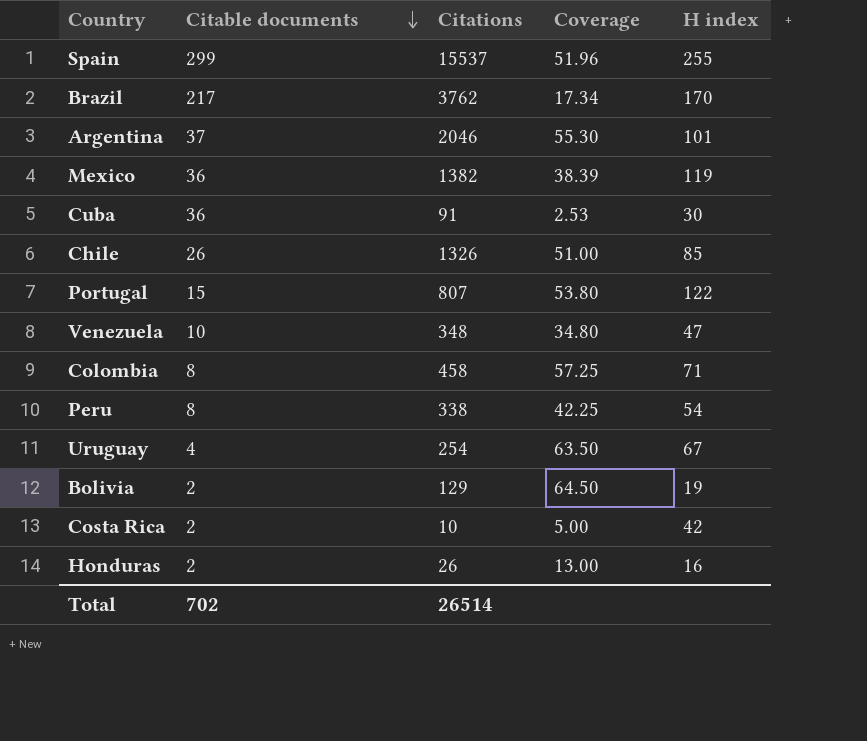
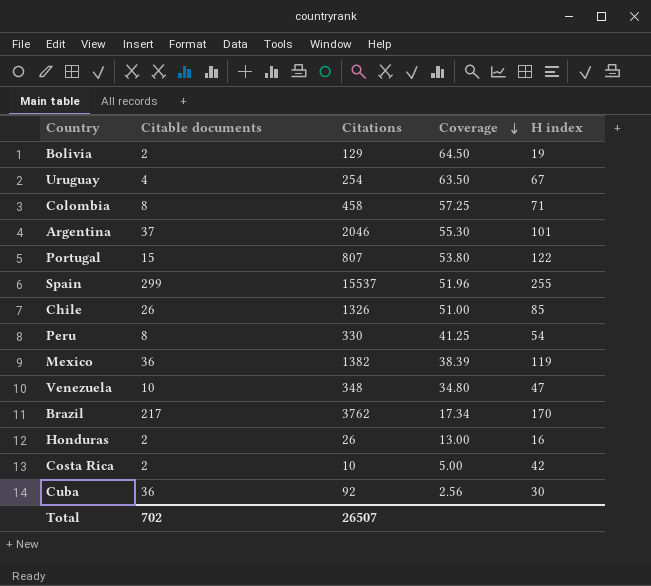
row order: Citable documents descending -> Coverage descending
Peru | Citations: 338 -> 330
Peru | Coverage: 42.25 -> 41.25
Cuba | Citations: 91 -> 92
Cuba | Coverage: 2.53 -> 2.56
Total | Citations: 26514 -> 26507

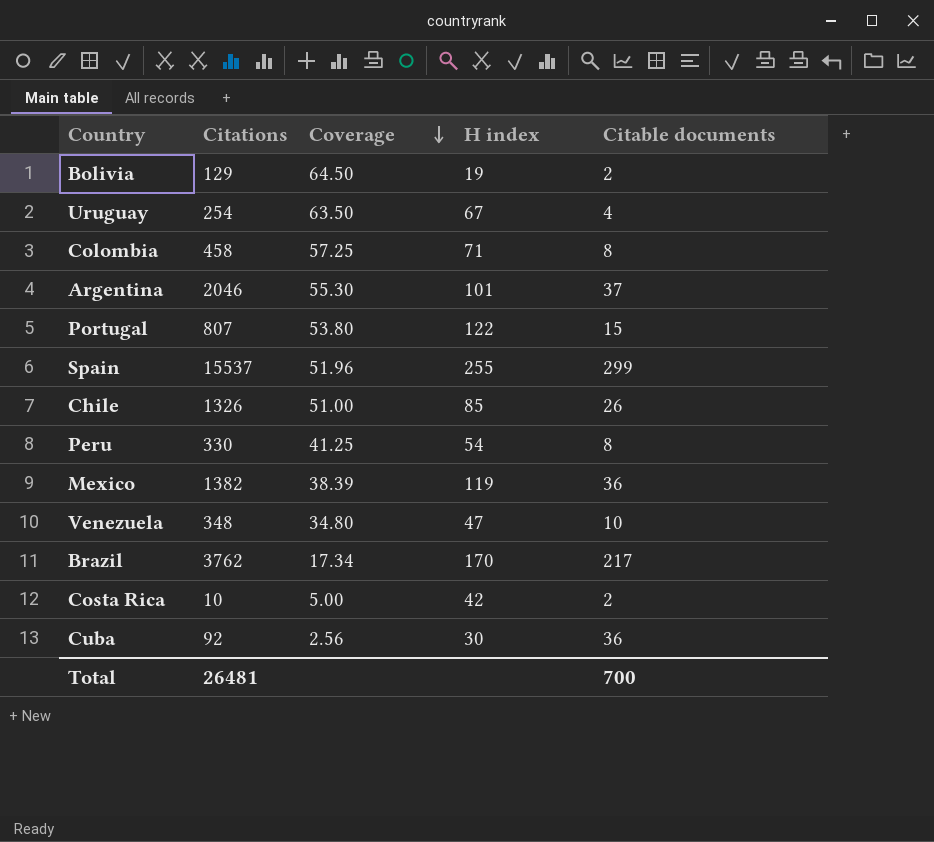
column Citable documents | position: 2 -> 5
row Honduras: 2 | 26 | 13.00 | 16 -> none
Total | Citations: 26507 -> 26481
Total | Citable documents: 702 -> 700

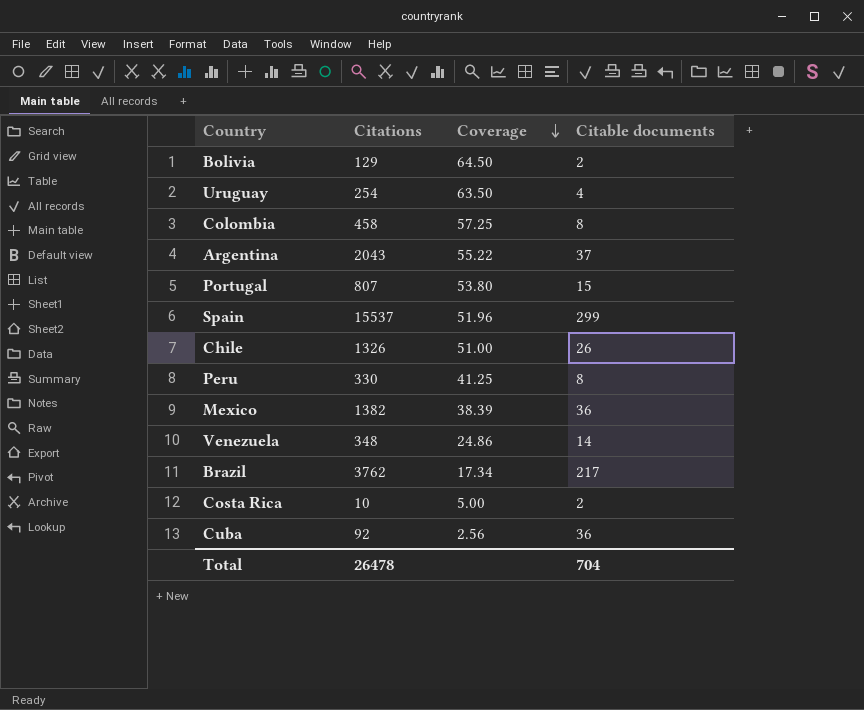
column H index | position: 4 -> none
Argentina | Citations: 2046 -> 2043
Argentina | Coverage: 55.30 -> 55.22
Venezuela | Coverage: 34.80 -> 24.86
Venezuela | Citable documents: 10 -> 14
Total | Citations: 26481 -> 26478
Total | Citable documents: 700 -> 704

